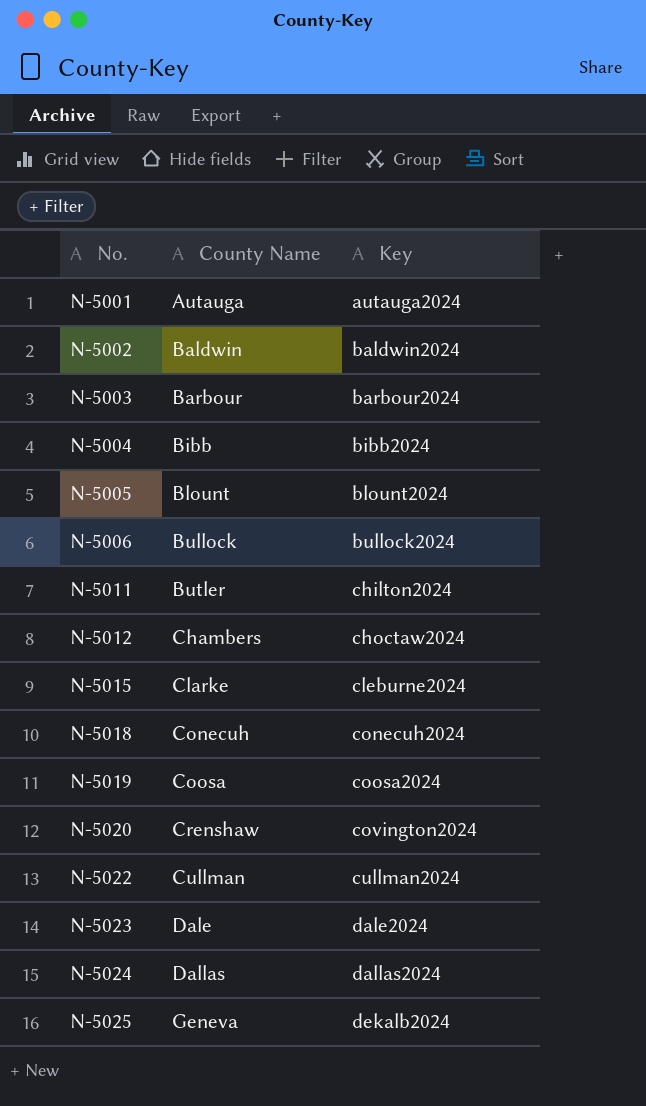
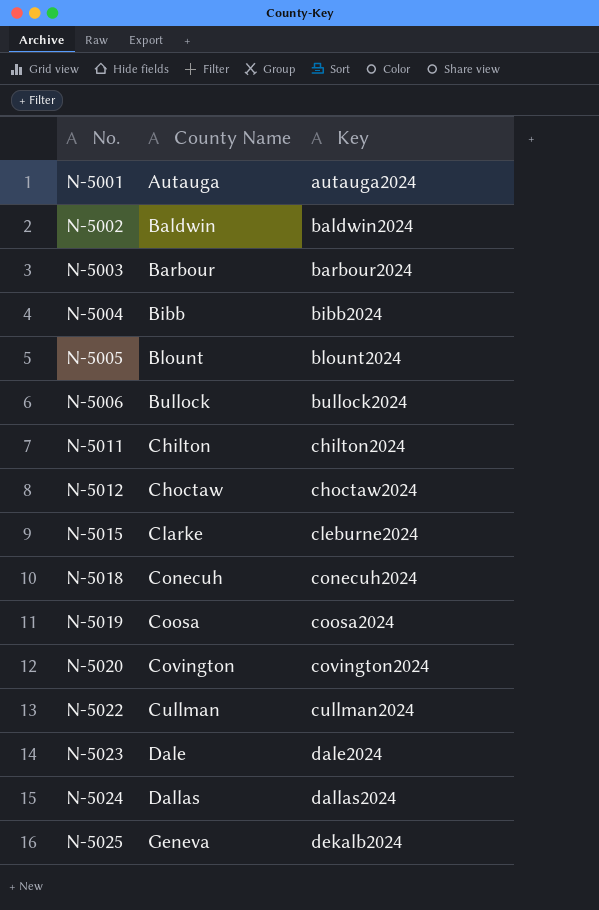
N-5011 | County Name: Butler -> Chilton
N-5012 | County Name: Chambers -> Choctaw
N-5020 | County Name: Crenshaw -> Covington

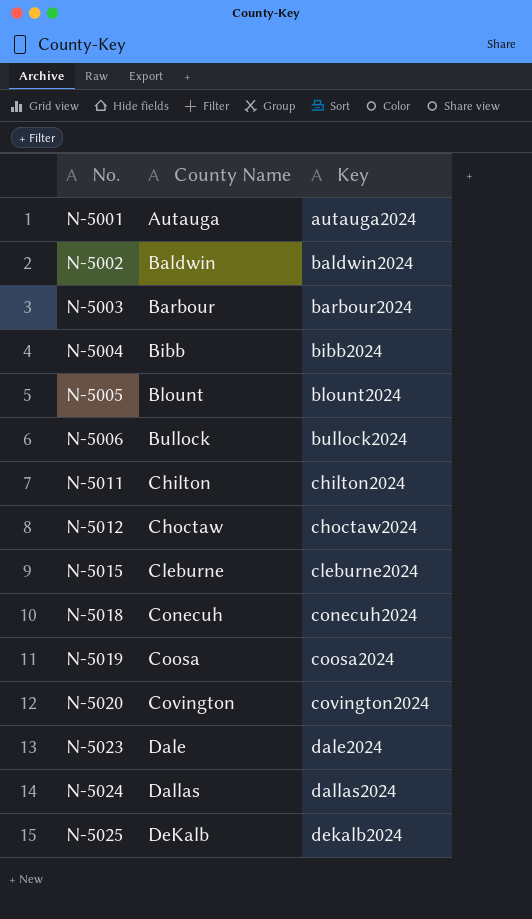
row N-5022: Cullman | cullman2024 -> none
N-5015 | County Name: Clarke -> Cleburne
N-5025 | County Name: Geneva -> DeKalb

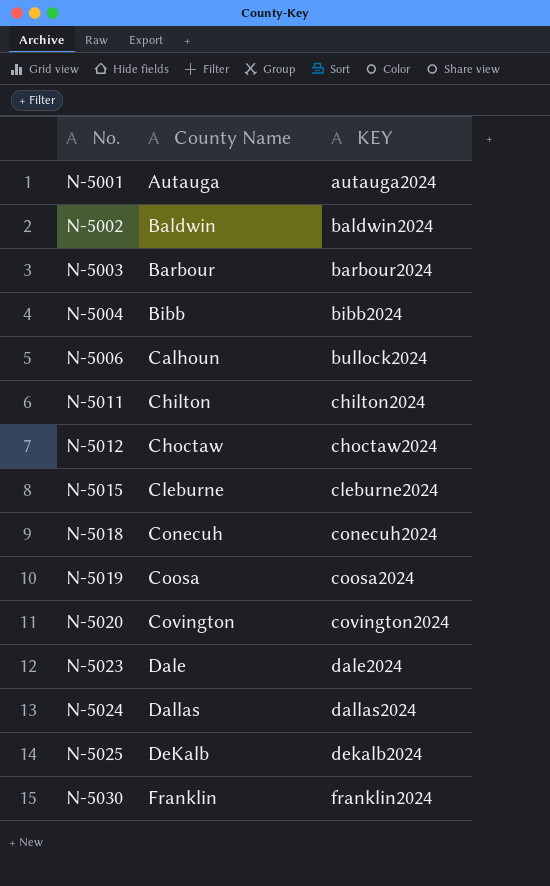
column name: Key -> KEY
row N-5005: Blount | blount2024 -> none
N-5006 | County Name: Bullock -> Calhoun
row N-5030: none -> Franklin | franklin2024

